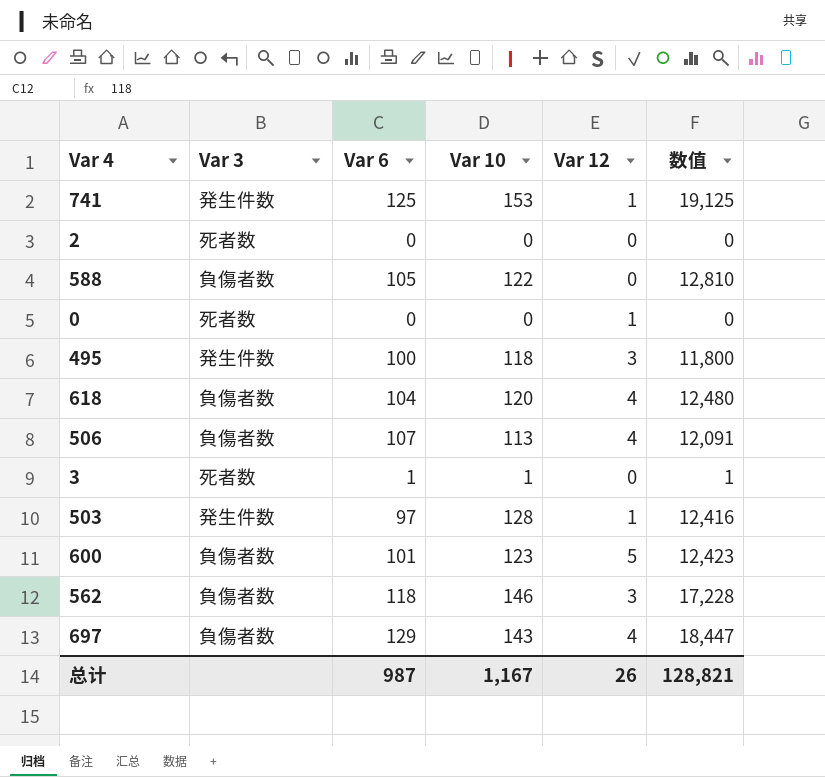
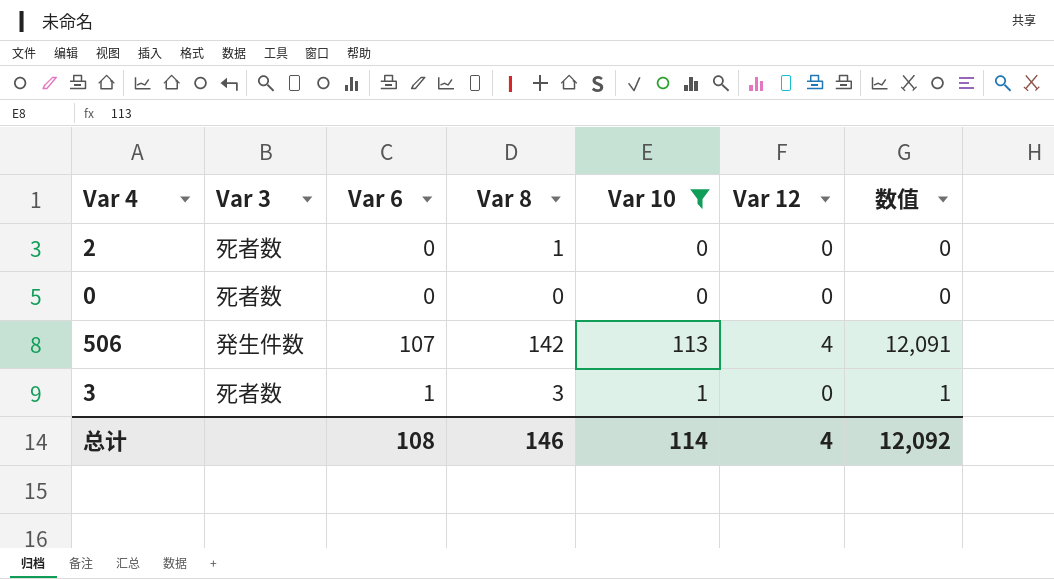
filter: none -> Var 10 <= 113
column Var 8 | position: none -> 4
0 | Var 12: 1 -> 0
506 | Var 3: 負傷者数 -> 発生件数
总计 | Var 6: 987 -> 108
总计 | Var 10: 1,167 -> 114
总计 | Var 12: 26 -> 4
总计 | 数值: 128,821 -> 12,092

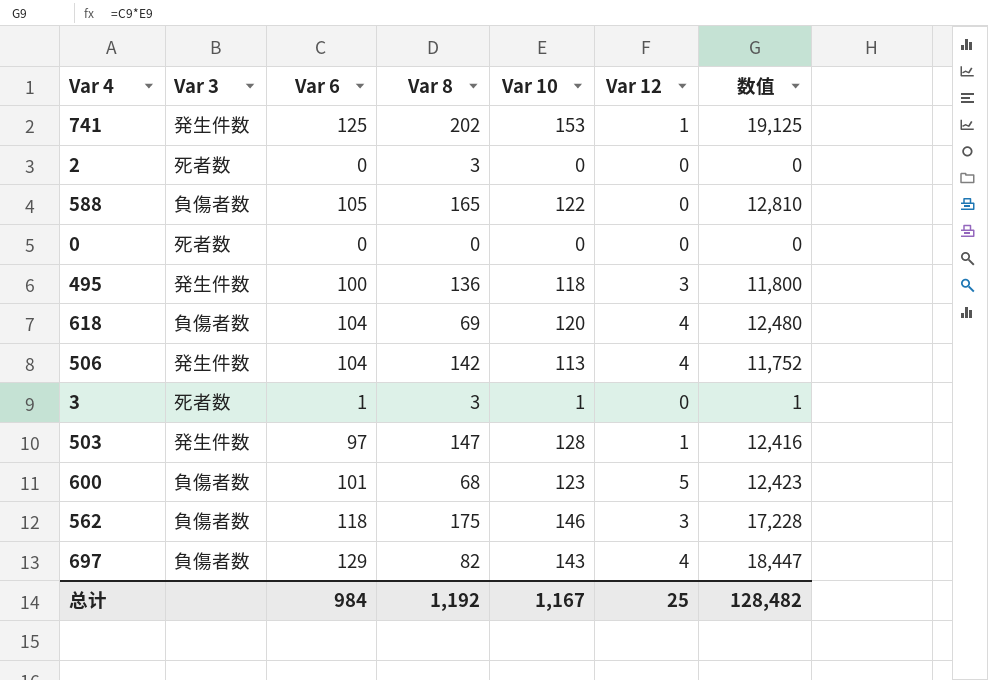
filter: Var 10 <= 113 -> none
2 | Var 8: 1 -> 3
506 | Var 6: 107 -> 104
506 | 数值: 12,091 -> 11,752
总计 | Var 6: 108 -> 984
总计 | Var 8: 146 -> 1,192
总计 | Var 10: 114 -> 1,167
总计 | Var 12: 4 -> 25
总计 | 数值: 12,092 -> 128,482

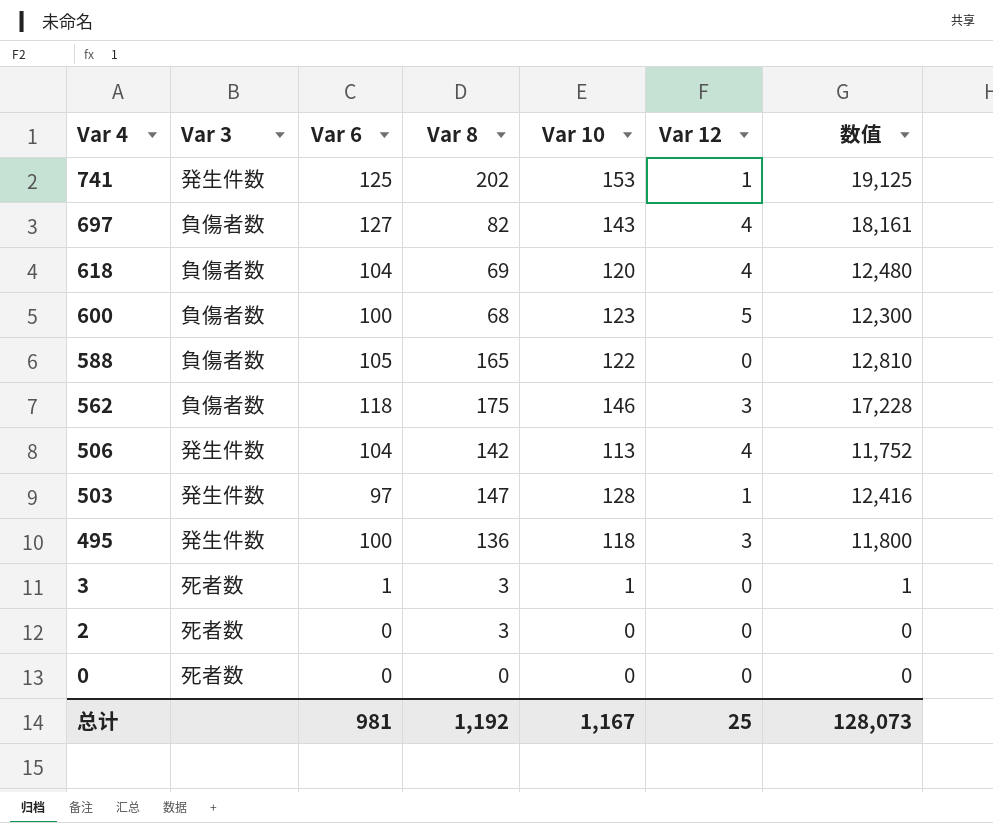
row order: none -> Var 4 descending
697 | Var 6: 129 -> 127
697 | 数值: 18,447 -> 18,161
600 | Var 6: 101 -> 100
600 | 数值: 12,423 -> 12,300
总计 | Var 6: 984 -> 981
总计 | 数值: 128,482 -> 128,073

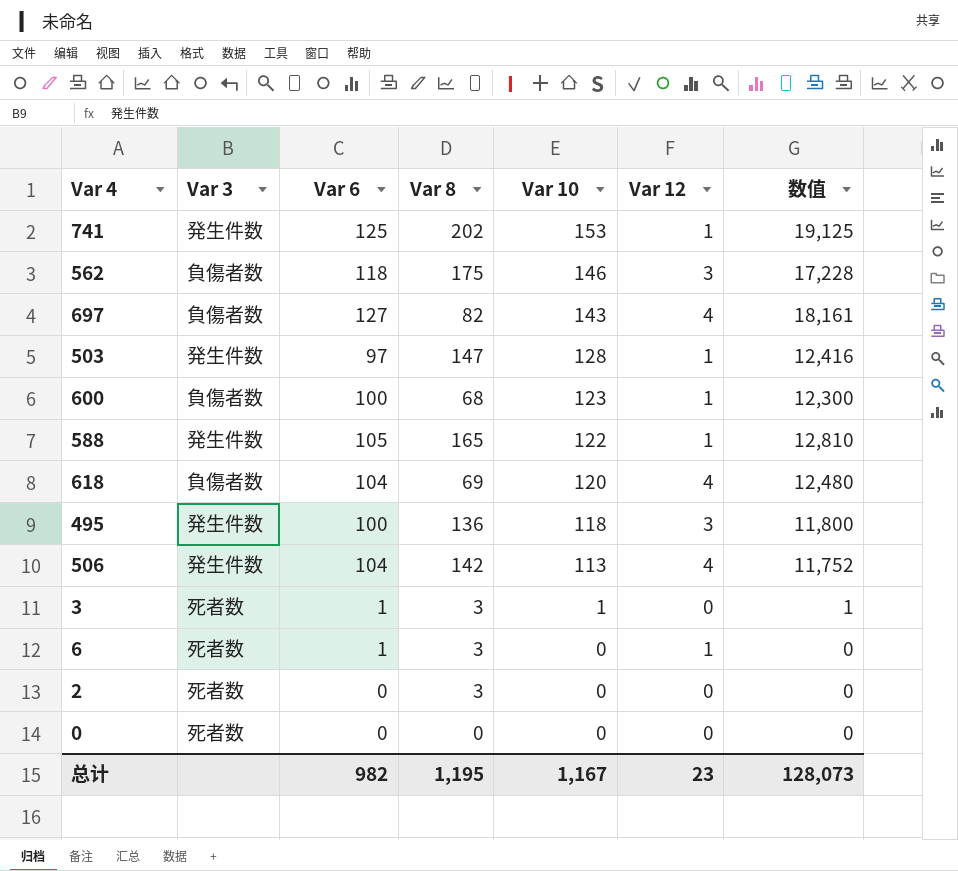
row order: Var 4 descending -> Var 10 descending
600 | Var 12: 5 -> 1
588 | Var 3: 負傷者数 -> 発生件数
588 | Var 12: 0 -> 1
row 6: none -> 死者数 | 1 | 3 | 0 | 1 | 0
总计 | Var 6: 981 -> 982
总计 | Var 8: 1,192 -> 1,195
总计 | Var 12: 25 -> 23

